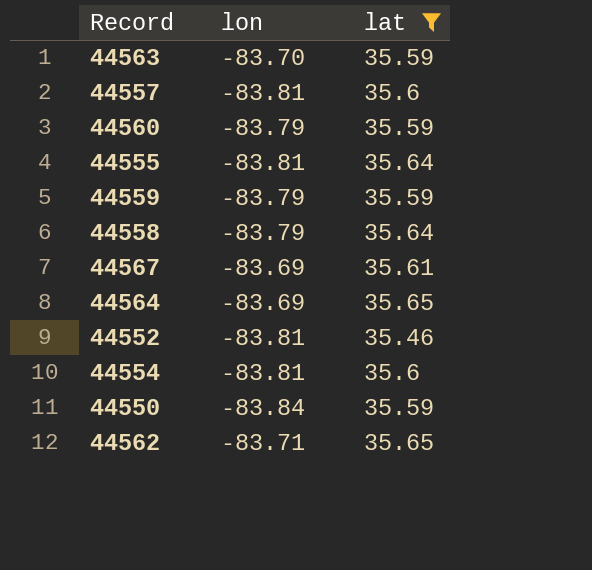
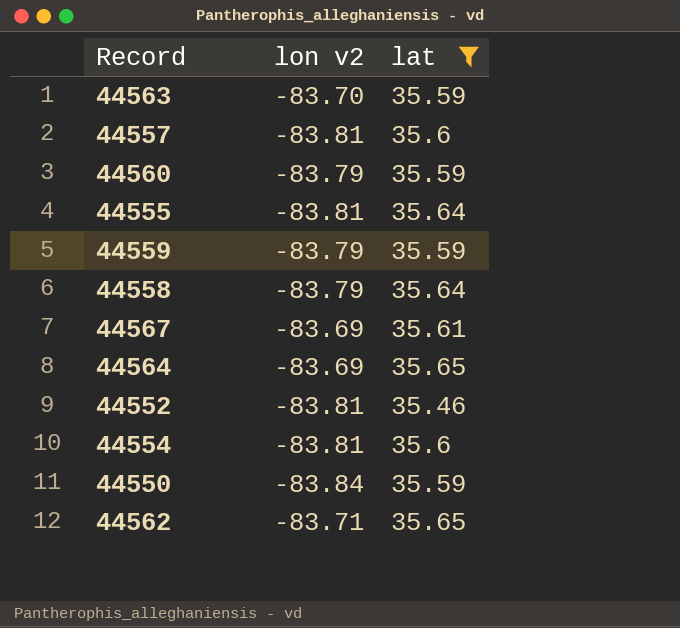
column name: lon -> lon v2

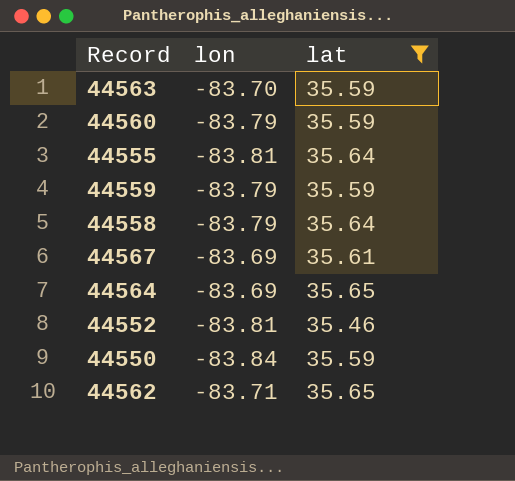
column name: lon v2 -> lon
row 44557: -83.81 | 35.6 -> none
row 44554: -83.81 | 35.6 -> none

